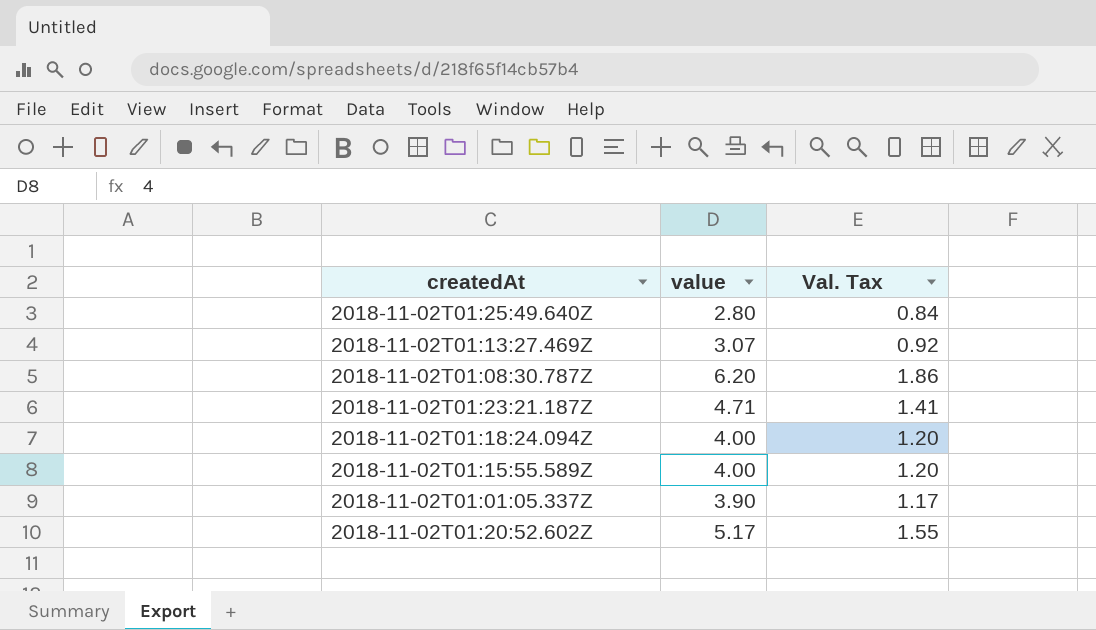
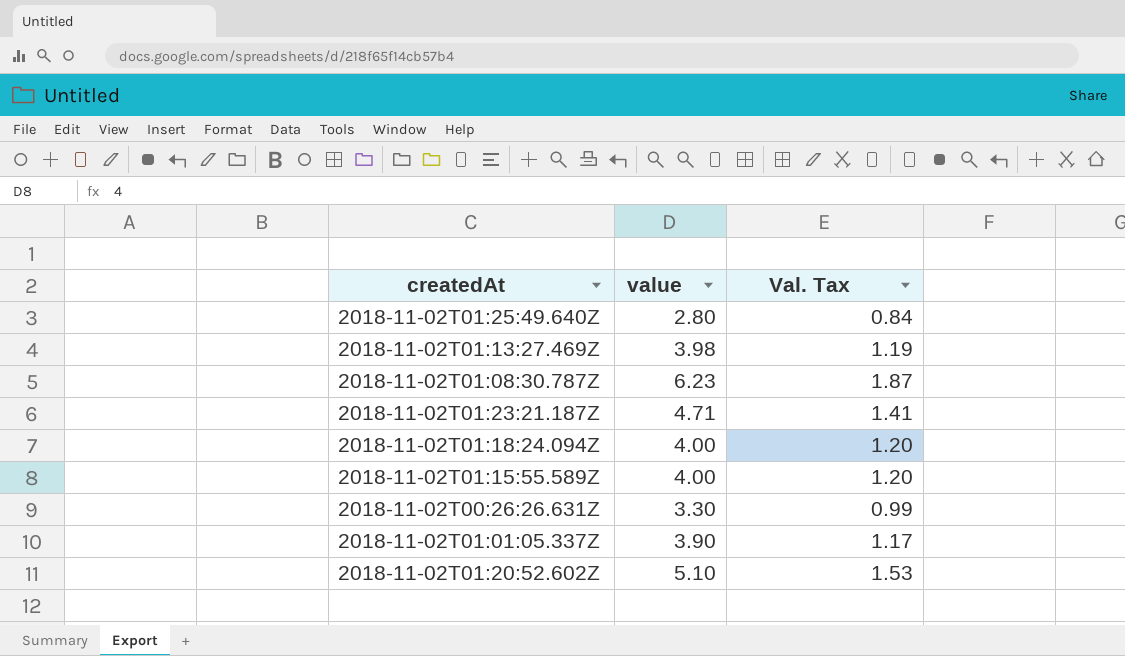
2018-11-02T01:13:27.469Z | value: 3.07 -> 3.98
2018-11-02T01:13:27.469Z | Val. Tax: 0.92 -> 1.19
2018-11-02T01:08:30.787Z | value: 6.20 -> 6.23
2018-11-02T01:08:30.787Z | Val. Tax: 1.86 -> 1.87
row 2018-11-02T00:26:26.631Z: none -> 3.30 | 0.99
2018-11-02T01:20:52.602Z | value: 5.17 -> 5.10
2018-11-02T01:20:52.602Z | Val. Tax: 1.55 -> 1.53

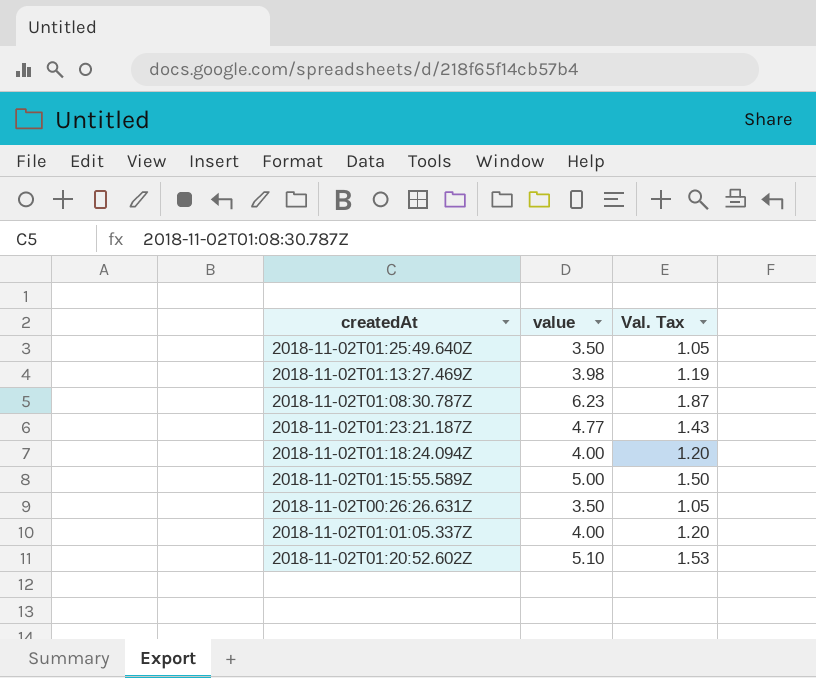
2018-11-02T01:25:49.640Z | value: 2.80 -> 3.50
2018-11-02T01:25:49.640Z | Val. Tax: 0.84 -> 1.05
2018-11-02T01:23:21.187Z | value: 4.71 -> 4.77
2018-11-02T01:23:21.187Z | Val. Tax: 1.41 -> 1.43
2018-11-02T01:15:55.589Z | value: 4.00 -> 5.00
2018-11-02T01:15:55.589Z | Val. Tax: 1.20 -> 1.50
2018-11-02T00:26:26.631Z | value: 3.30 -> 3.50
2018-11-02T00:26:26.631Z | Val. Tax: 0.99 -> 1.05
2018-11-02T01:01:05.337Z | value: 3.90 -> 4.00
2018-11-02T01:01:05.337Z | Val. Tax: 1.17 -> 1.20

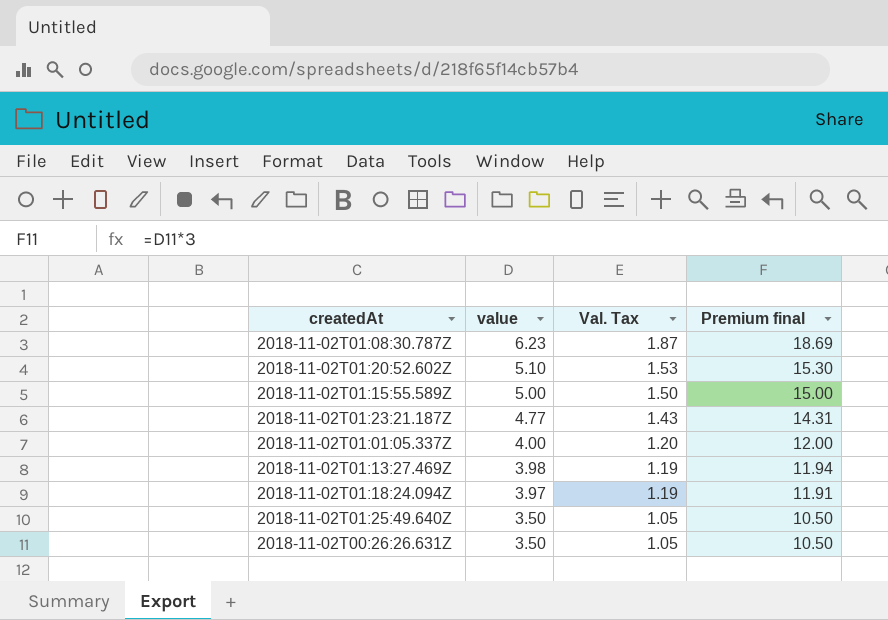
row order: none -> value descending
column Premium final | formula: none -> [value] * 3
2018-11-02T01:18:24.094Z | value: 4.00 -> 3.97
2018-11-02T01:18:24.094Z | Val. Tax: 1.20 -> 1.19

